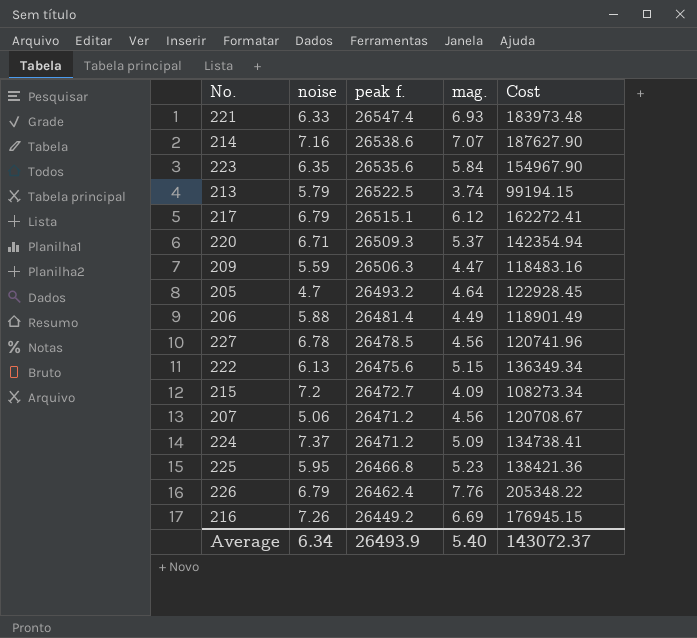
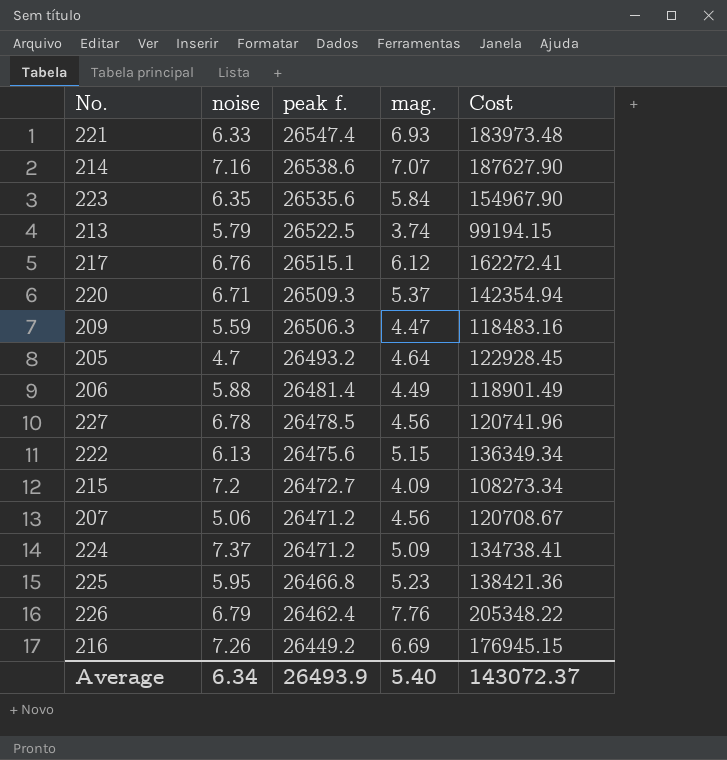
217 | noise: 6.79 -> 6.76

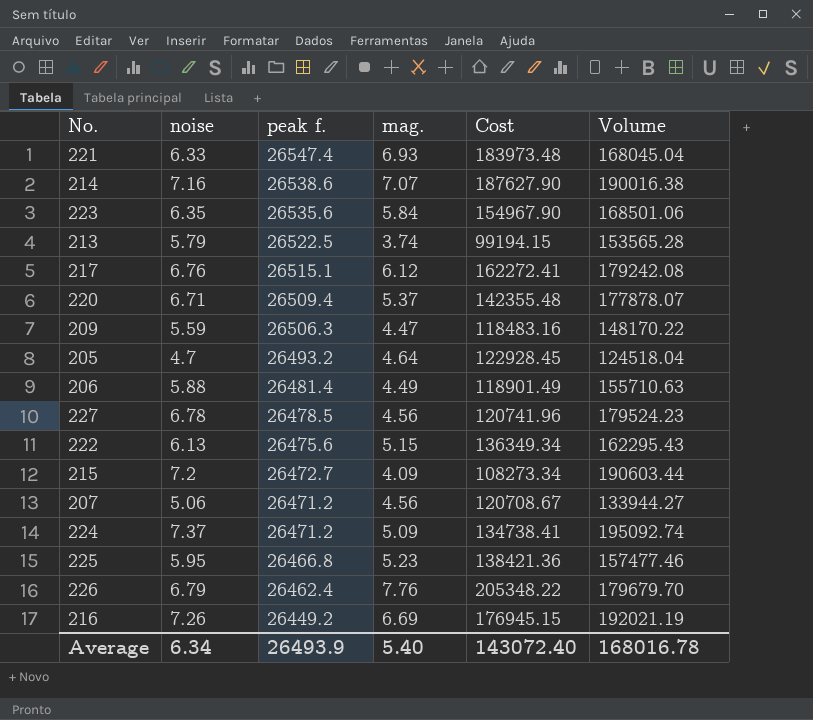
column Volume | formula: none -> [noise] * [peak f.]
220 | peak f.: 26509.3 -> 26509.4
220 | Cost: 142354.94 -> 142355.48
Average | Cost: 143072.37 -> 143072.40

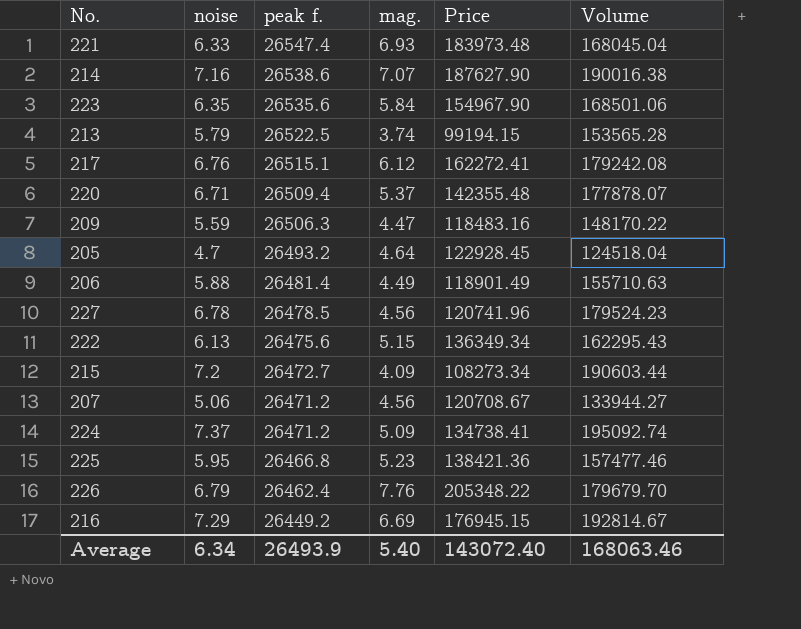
column name: Cost -> Price
216 | noise: 7.26 -> 7.29
216 | Volume: 192021.19 -> 192814.67
Average | Volume: 168016.78 -> 168063.46

